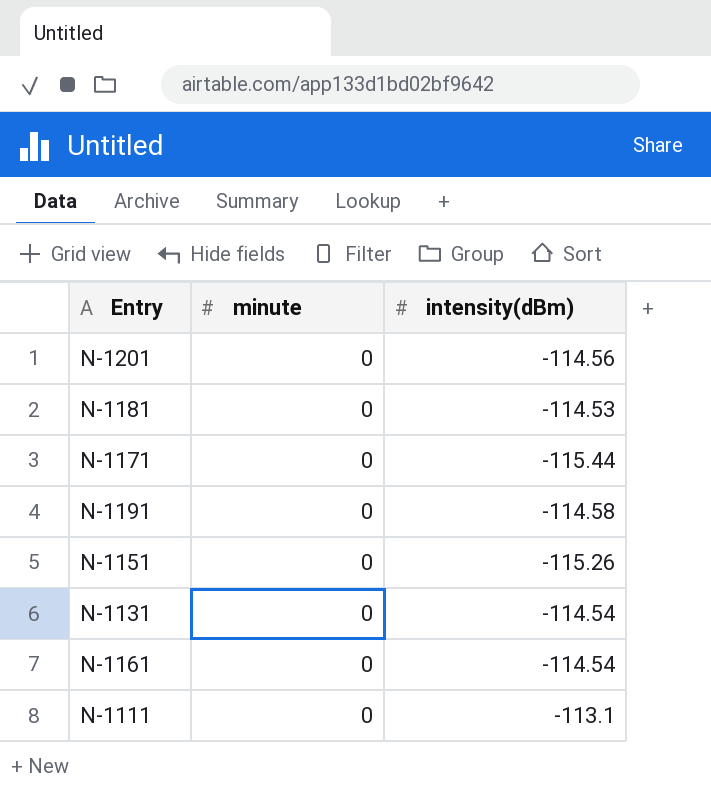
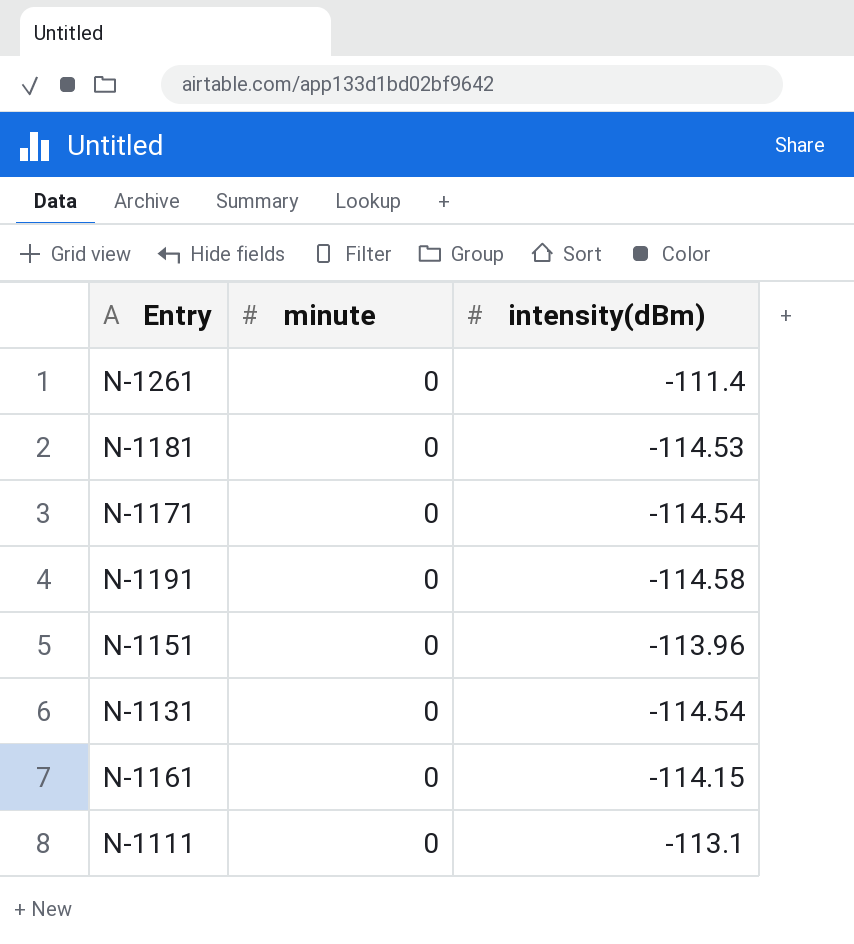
row N-1201: 0 | -114.56 -> none
row N-1261: none -> 0 | -111.4
N-1171 | intensity(dBm): -115.44 -> -114.54
N-1151 | intensity(dBm): -115.26 -> -113.96
N-1161 | intensity(dBm): -114.54 -> -114.15

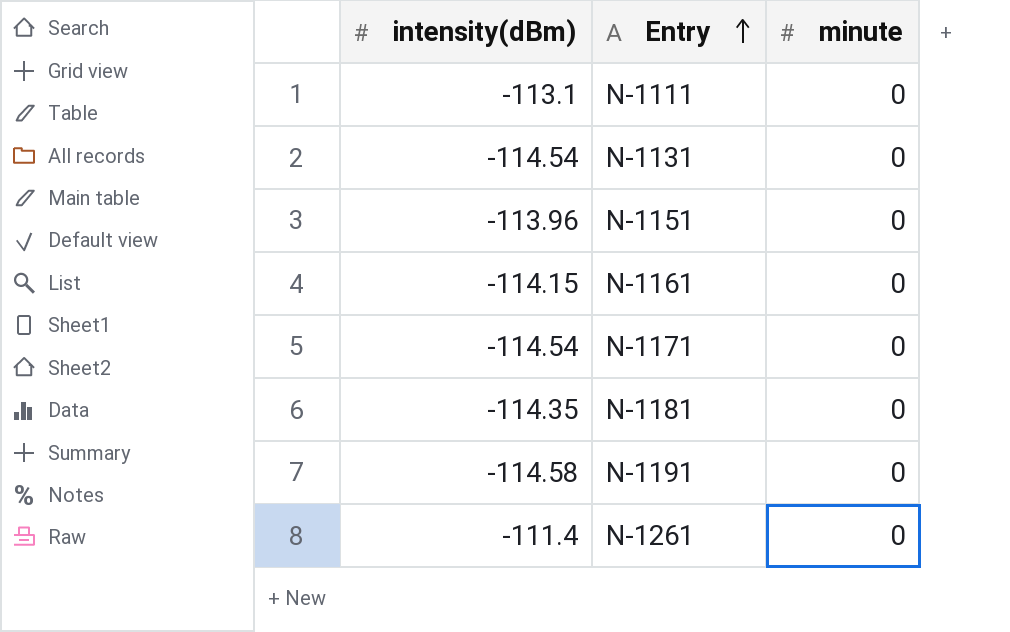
row order: none -> Entry ascending
column intensity(dBm) | position: 3 -> 1
N-1181 | intensity(dBm): -114.53 -> -114.35

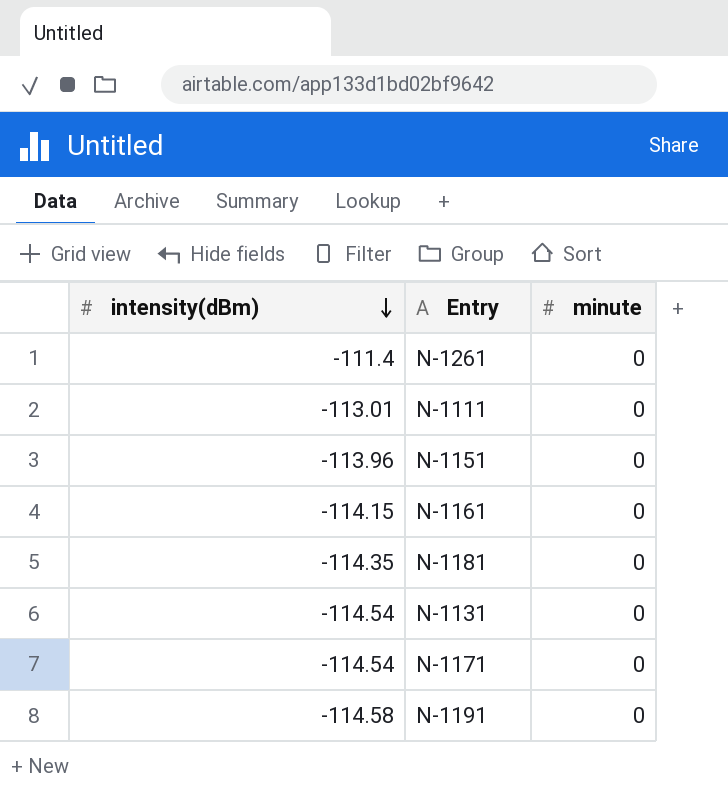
row order: Entry ascending -> intensity(dBm) descending
N-1111 | intensity(dBm): -113.1 -> -113.01

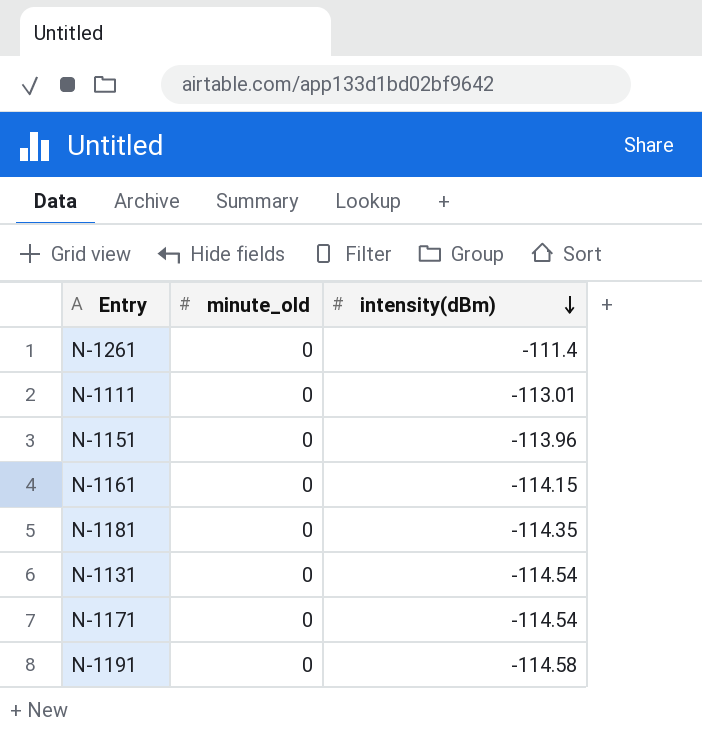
column name: minute -> minute_old
column intensity(dBm) | position: 1 -> 3

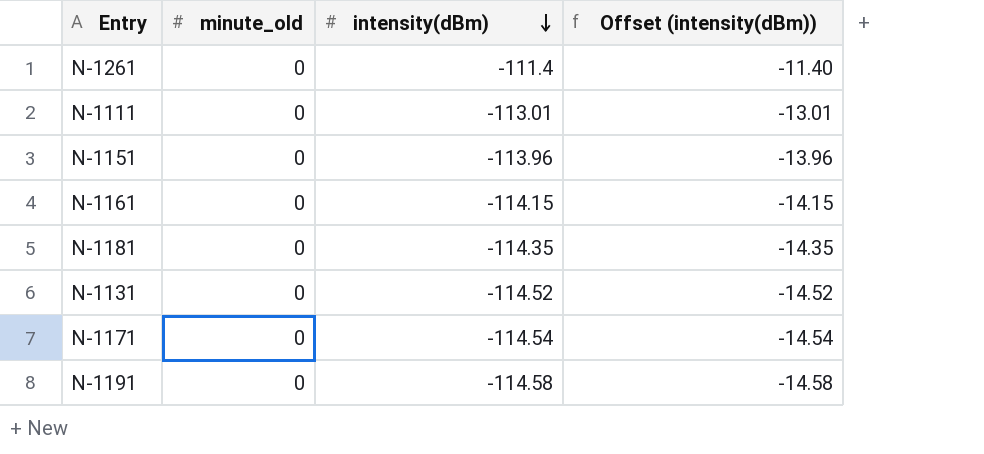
column Offset (intensity(dBm)) | formula: none -> [intensity(dBm)] + 100
N-1131 | intensity(dBm): -114.54 -> -114.52

